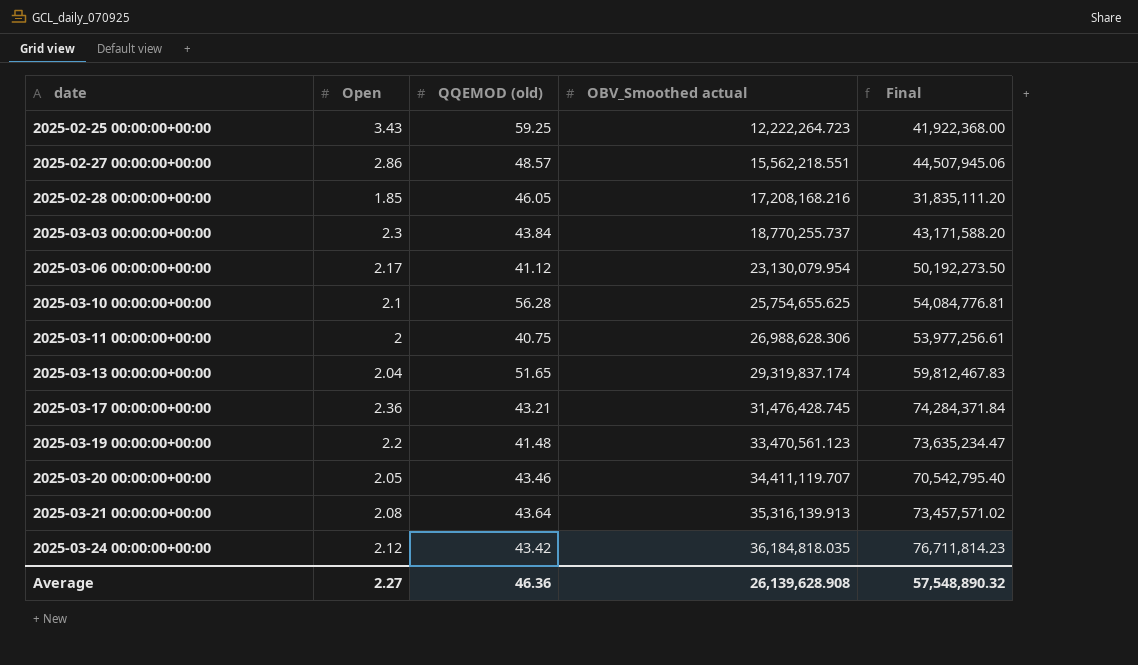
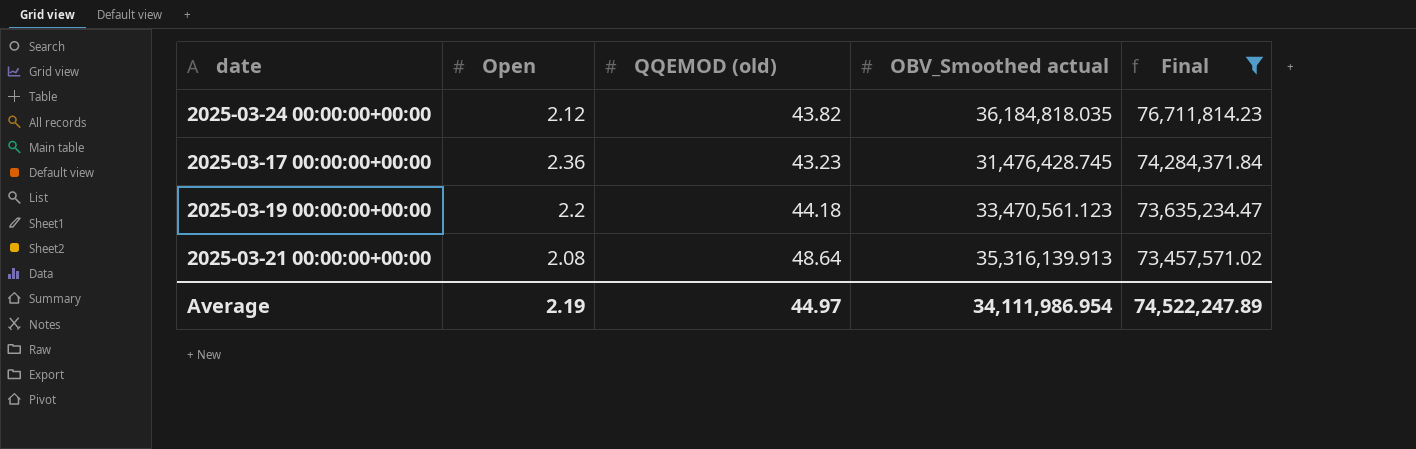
filter: none -> Final >= 73,457,571.02
row order: date ascending -> Final descending
2025-03-24 00:00:00+00:00 | QQEMOD (old): 43.42 -> 43.82
2025-03-17 00:00:00+00:00 | QQEMOD (old): 43.21 -> 43.23
2025-03-19 00:00:00+00:00 | QQEMOD (old): 41.48 -> 44.18
2025-03-21 00:00:00+00:00 | QQEMOD (old): 43.64 -> 48.64
Average | Open: 2.27 -> 2.19
Average | QQEMOD (old): 46.36 -> 44.97
Average | OBV_Smoothed actual: 26,139,628.908 -> 34,111,986.954
Average | Final: 57,548,890.32 -> 74,522,247.89

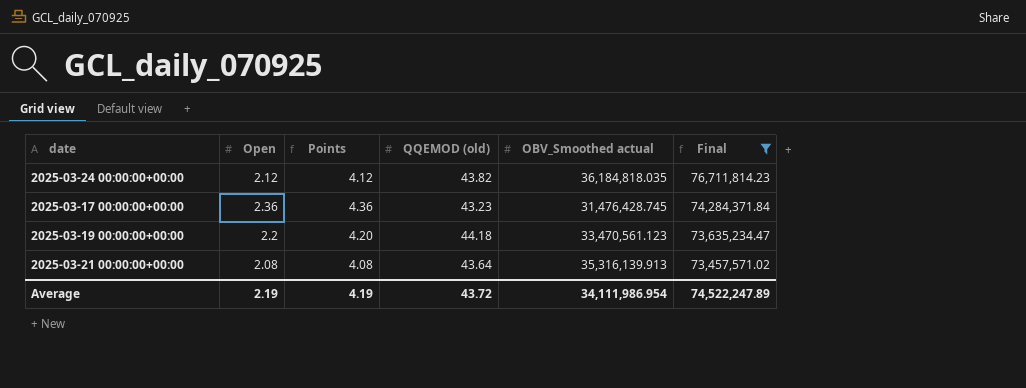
column Points | formula: none -> [Open] + 2
2025-03-21 00:00:00+00:00 | QQEMOD (old): 48.64 -> 43.64
Average | QQEMOD (old): 44.97 -> 43.72

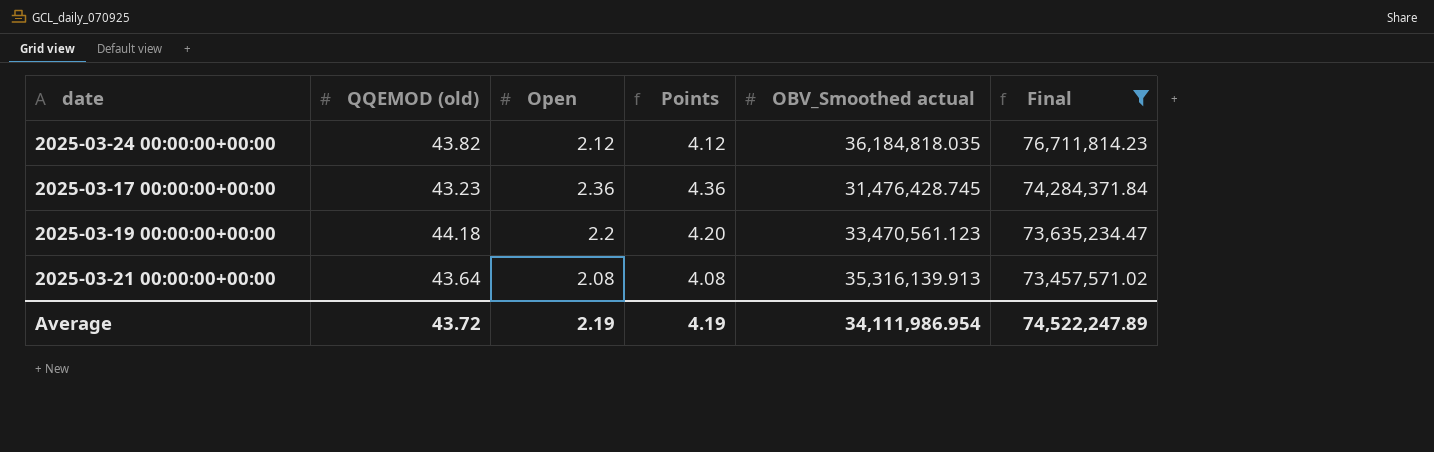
column QQEMOD (old) | position: 4 -> 2

